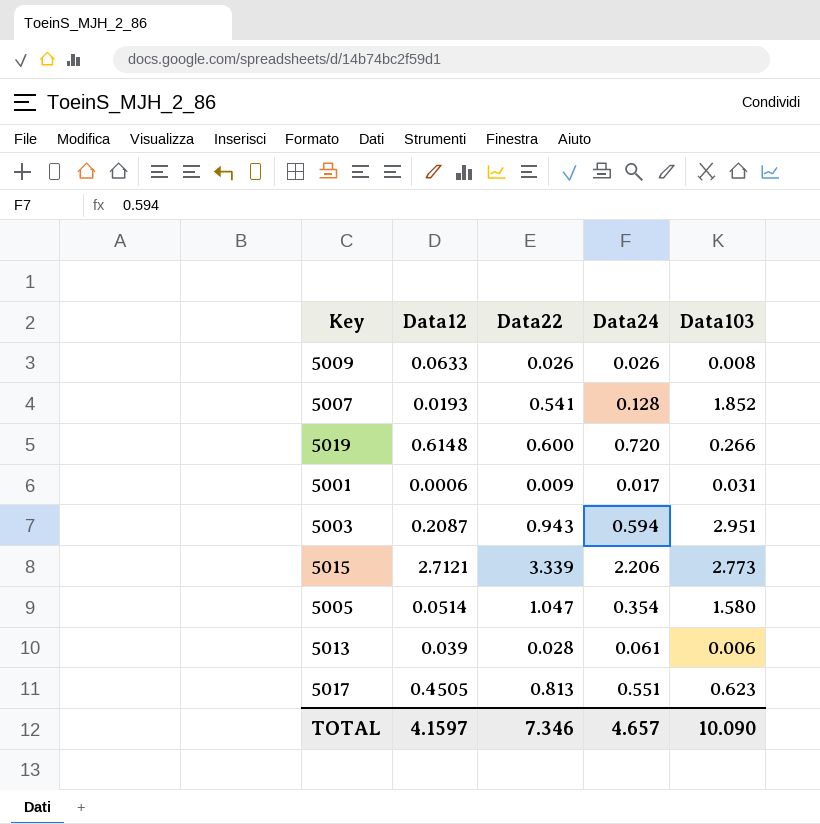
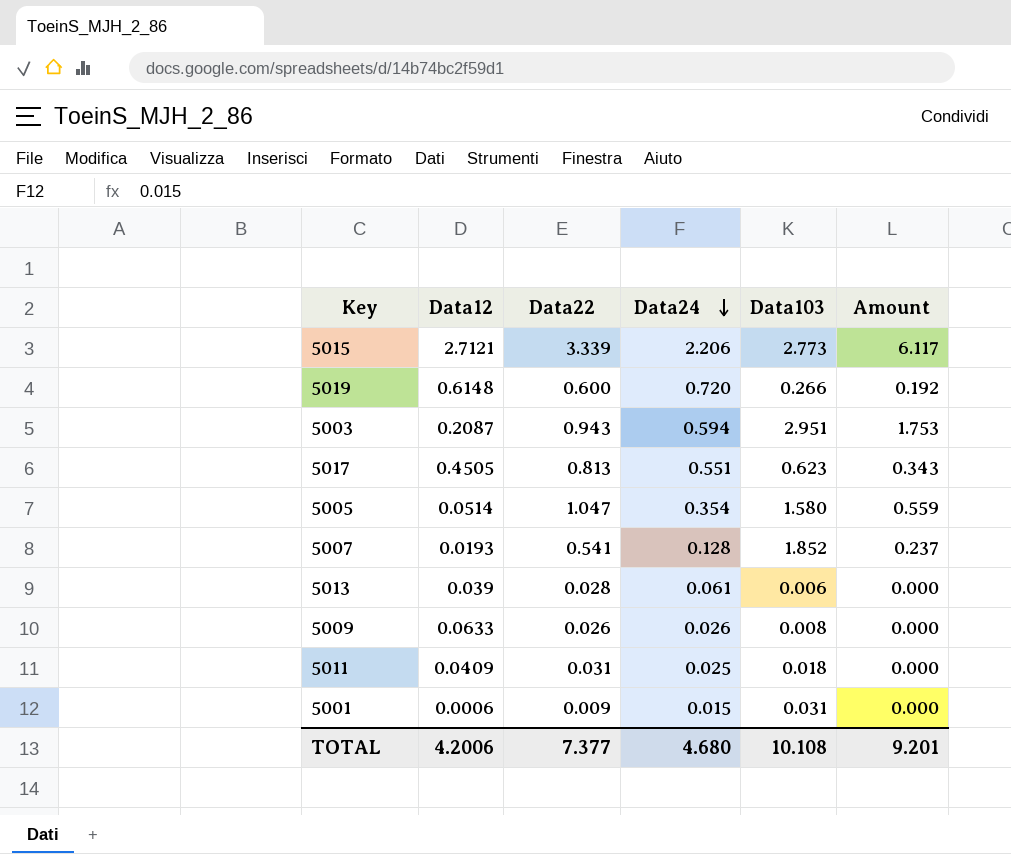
row order: none -> Data24 descending
column Amount | formula: none -> [Data24] * [Data103]
row 5011: none -> 0.0409 | 0.031 | 0.025 | 0.018 | 0.000
5001 | Data24: 0.017 -> 0.015
TOTAL | Data12: 4.1597 -> 4.2006
TOTAL | Data22: 7.346 -> 7.377
TOTAL | Data24: 4.657 -> 4.680
TOTAL | Data103: 10.090 -> 10.108

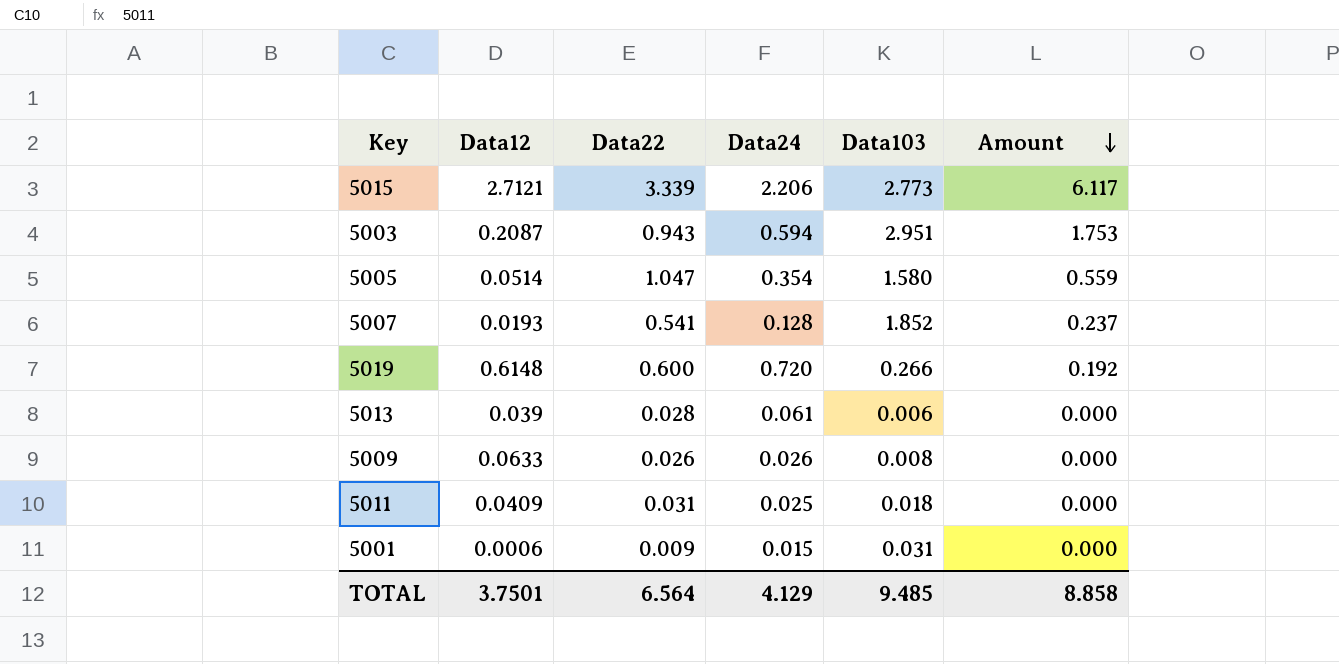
row order: Data24 descending -> Amount descending
row 5017: 0.4505 | 0.813 | 0.551 | 0.623 | 0.343 -> none
TOTAL | Data12: 4.2006 -> 3.7501
TOTAL | Data22: 7.377 -> 6.564
TOTAL | Data24: 4.680 -> 4.129
TOTAL | Data103: 10.108 -> 9.485
TOTAL | Amount: 9.201 -> 8.858

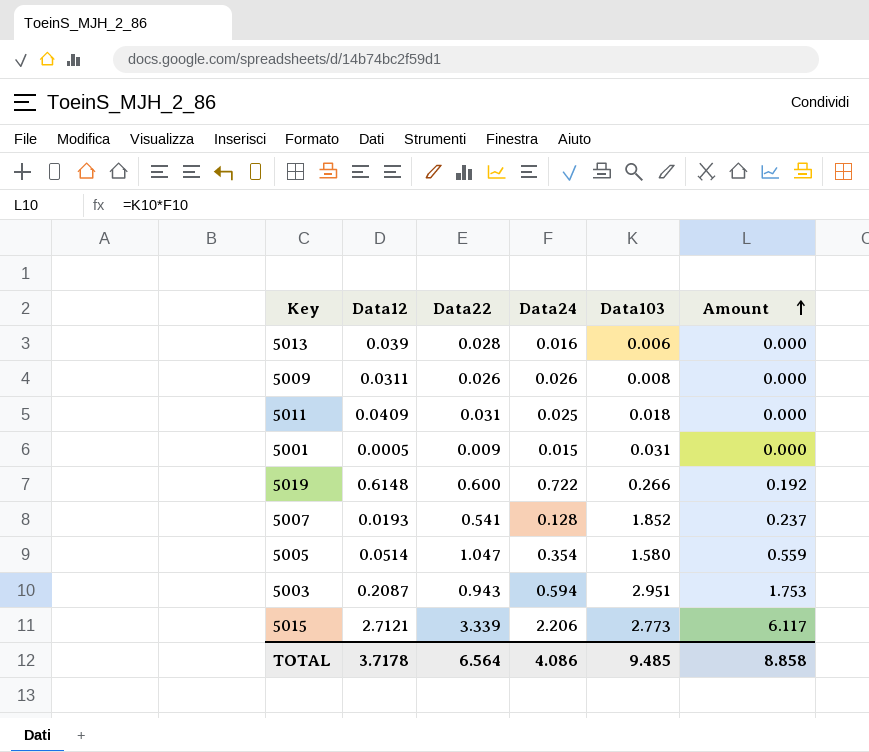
row order: Amount descending -> Amount ascending
5013 | Data24: 0.061 -> 0.016
5009 | Data12: 0.0633 -> 0.0311
5001 | Data12: 0.0006 -> 0.0005
5019 | Data24: 0.720 -> 0.722
TOTAL | Data12: 3.7501 -> 3.7178
TOTAL | Data24: 4.129 -> 4.086

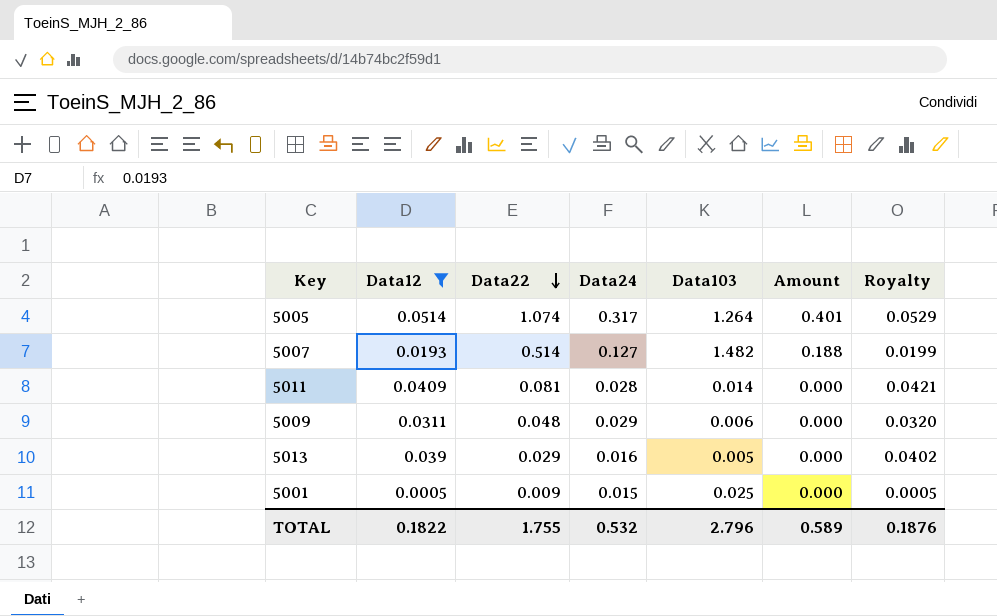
filter: none -> Data12 <= 0.0514
row order: Amount ascending -> Data22 descending
column Royalty | formula: none -> [Data12] * 1.03
5005 | Data22: 1.047 -> 1.074
5005 | Data24: 0.354 -> 0.317
5005 | Data103: 1.580 -> 1.264
5005 | Amount: 0.559 -> 0.401
5007 | Data22: 0.541 -> 0.514
5007 | Data24: 0.128 -> 0.127
5007 | Data103: 1.852 -> 1.482
5007 | Amount: 0.237 -> 0.188
5011 | Data22: 0.031 -> 0.081
5011 | Data24: 0.025 -> 0.028
5011 | Data103: 0.018 -> 0.014
5009 | Data22: 0.026 -> 0.048
5009 | Data24: 0.026 -> 0.029
5009 | Data103: 0.008 -> 0.006
5013 | Data22: 0.028 -> 0.029
5013 | Data103: 0.006 -> 0.005
5001 | Data103: 0.031 -> 0.025
TOTAL | Data12: 3.7178 -> 0.1822
TOTAL | Data22: 6.564 -> 1.755
TOTAL | Data24: 4.086 -> 0.532
TOTAL | Data103: 9.485 -> 2.796
TOTAL | Amount: 8.858 -> 0.589

